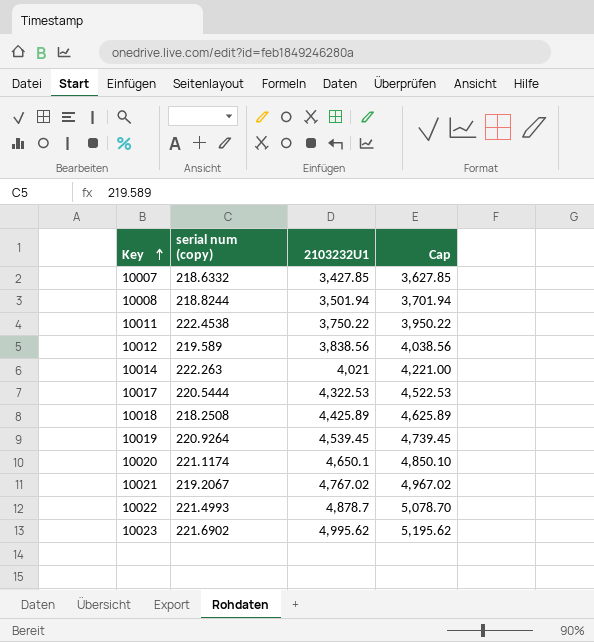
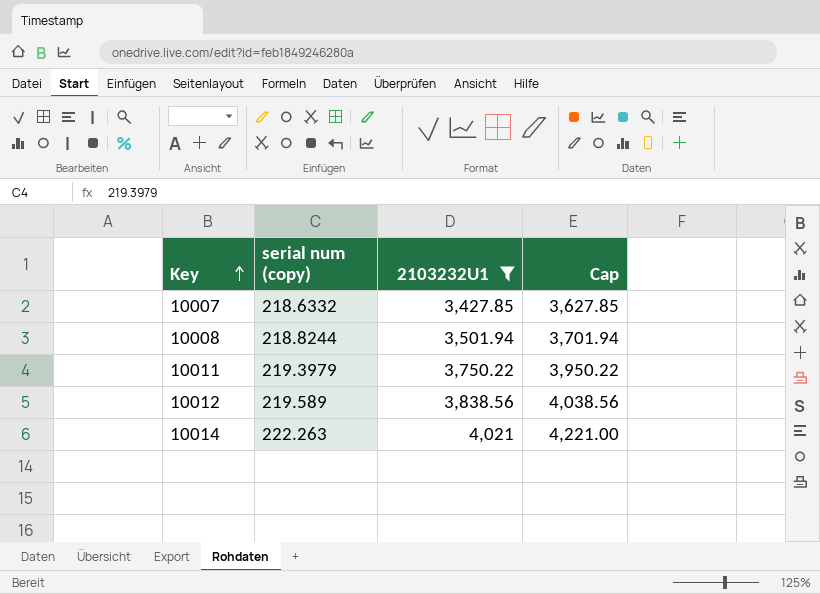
filter: none -> 2103232U1 <= 4,021
10011 | serial num (copy): 222.4538 -> 219.3979

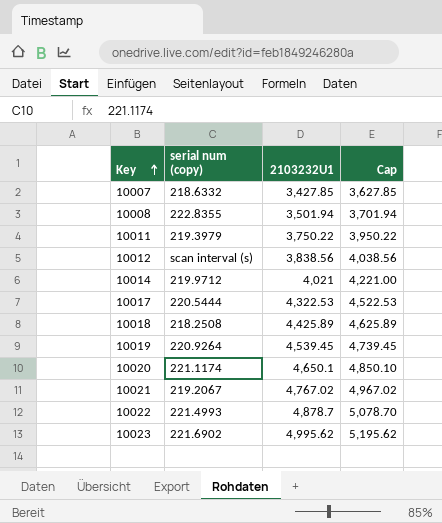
filter: 2103232U1 <= 4,021 -> none
10008 | serial num (copy): 218.8244 -> 222.8355
10012 | serial num (copy): 219.589 -> scan interval (s)
10014 | serial num (copy): 222.263 -> 219.9712

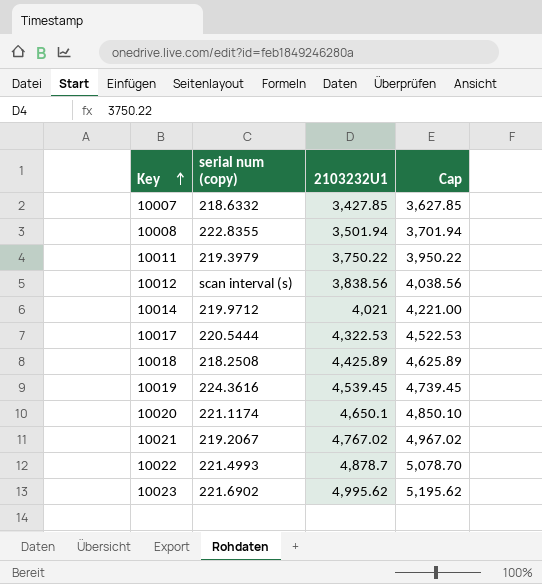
10019 | serial num (copy): 220.9264 -> 224.3616

